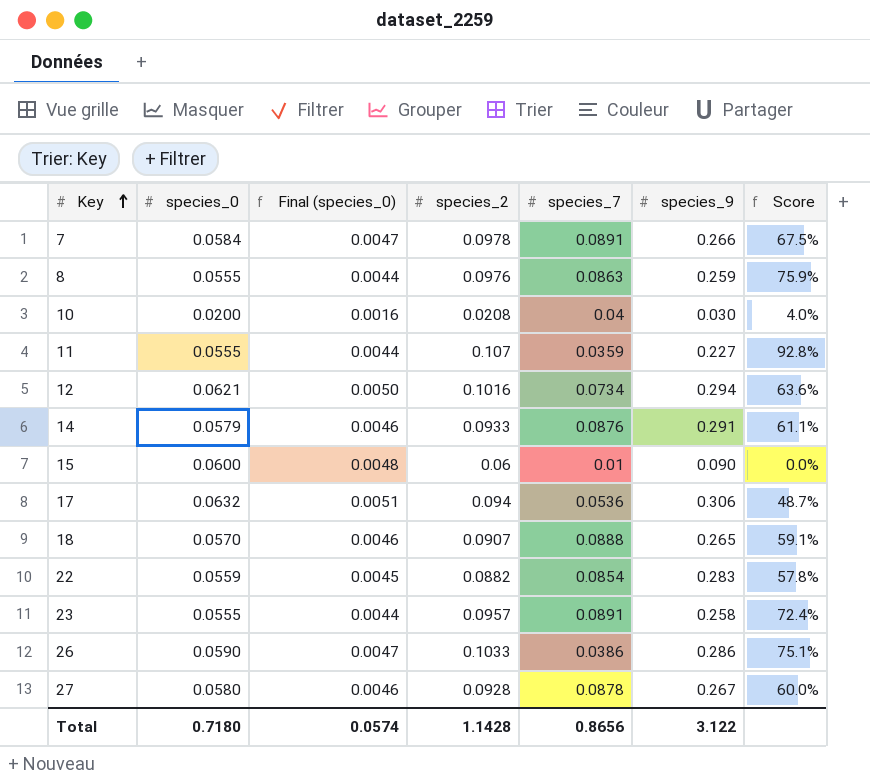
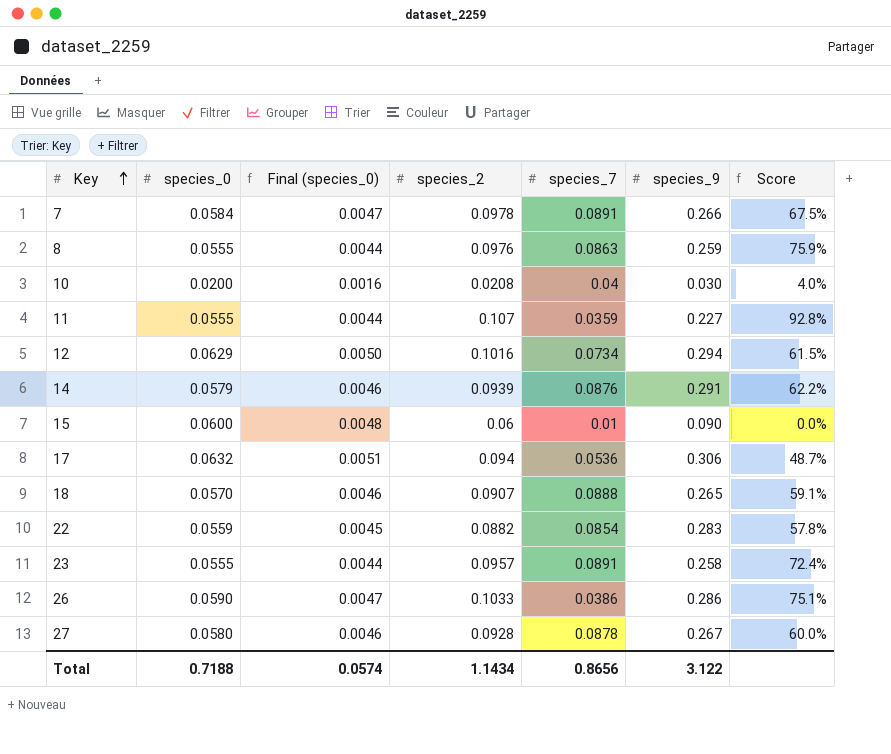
12 | species_0: 0.0621 -> 0.0629
12 | Score: 63.6% -> 61.5%
14 | species_2: 0.0933 -> 0.0939
14 | Score: 61.1% -> 62.2%
Total | species_0: 0.7180 -> 0.7188
Total | species_2: 1.1428 -> 1.1434

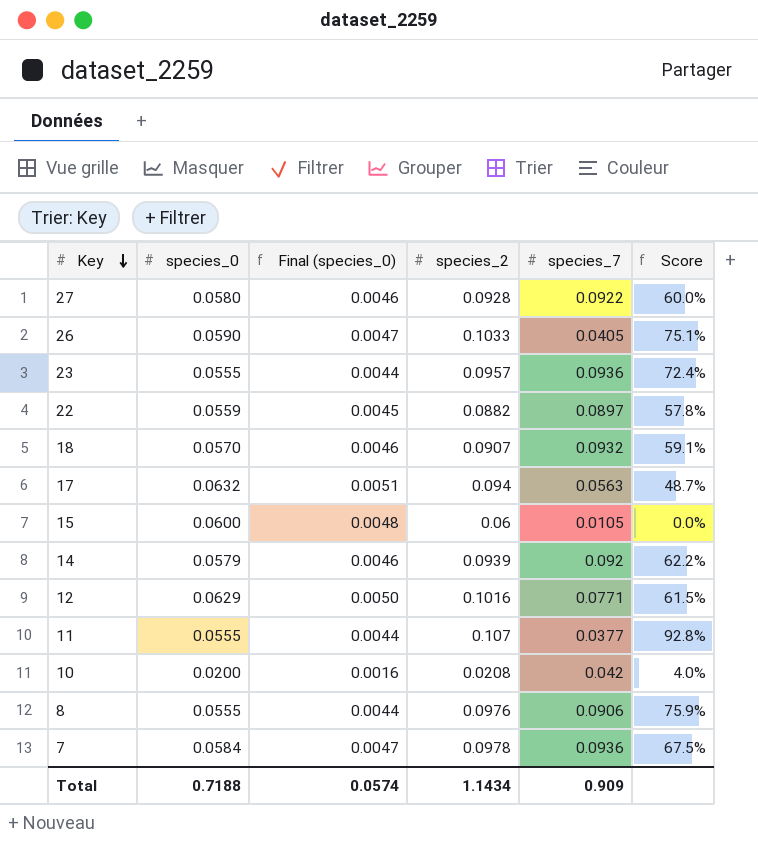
row order: Key ascending -> Key descending
column species_9 | position: 6 -> none
27 | species_7: 0.0878 -> 0.0922
26 | species_7: 0.0386 -> 0.0405
23 | species_7: 0.0891 -> 0.0936
22 | species_7: 0.0854 -> 0.0897
18 | species_7: 0.0888 -> 0.0932
17 | species_7: 0.0536 -> 0.0563
15 | species_7: 0.01 -> 0.0105
14 | species_7: 0.0876 -> 0.092
12 | species_7: 0.0734 -> 0.0771
11 | species_7: 0.0359 -> 0.0377
10 | species_7: 0.04 -> 0.042
8 | species_7: 0.0863 -> 0.0906
7 | species_7: 0.0891 -> 0.0936
Total | species_7: 0.8656 -> 0.909

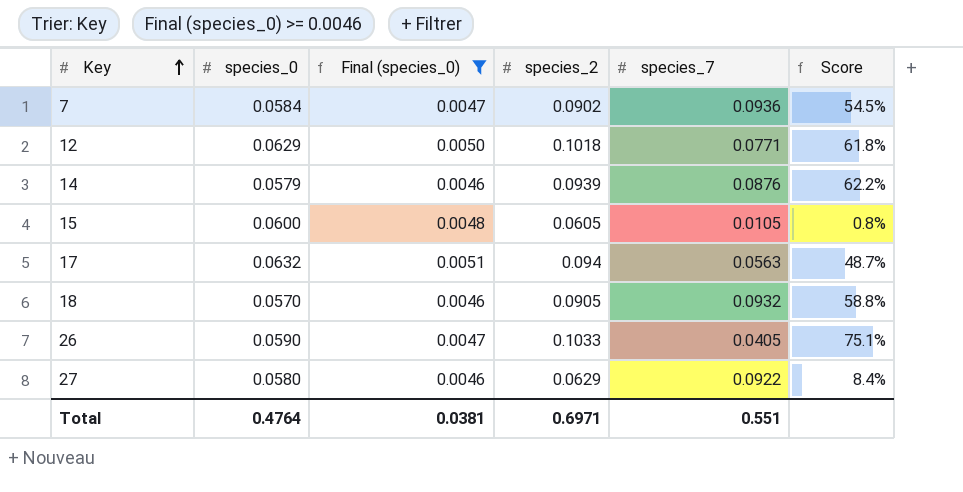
filter: none -> Final (species_0) >= 0.0046
row order: Key descending -> Key ascending
7 | species_2: 0.0978 -> 0.0902
7 | Score: 67.5% -> 54.5%
12 | species_2: 0.1016 -> 0.1018
12 | Score: 61.5% -> 61.8%
14 | species_7: 0.092 -> 0.0876
15 | species_2: 0.06 -> 0.0605
15 | Score: 0.0% -> 0.8%
18 | species_2: 0.0907 -> 0.0905
18 | Score: 59.1% -> 58.8%
27 | species_2: 0.0928 -> 0.0629
27 | Score: 60.0% -> 8.4%
Total | species_0: 0.7188 -> 0.4764
Total | Final (species_0): 0.0574 -> 0.0381
Total | species_2: 1.1434 -> 0.6971
Total | species_7: 0.909 -> 0.551

